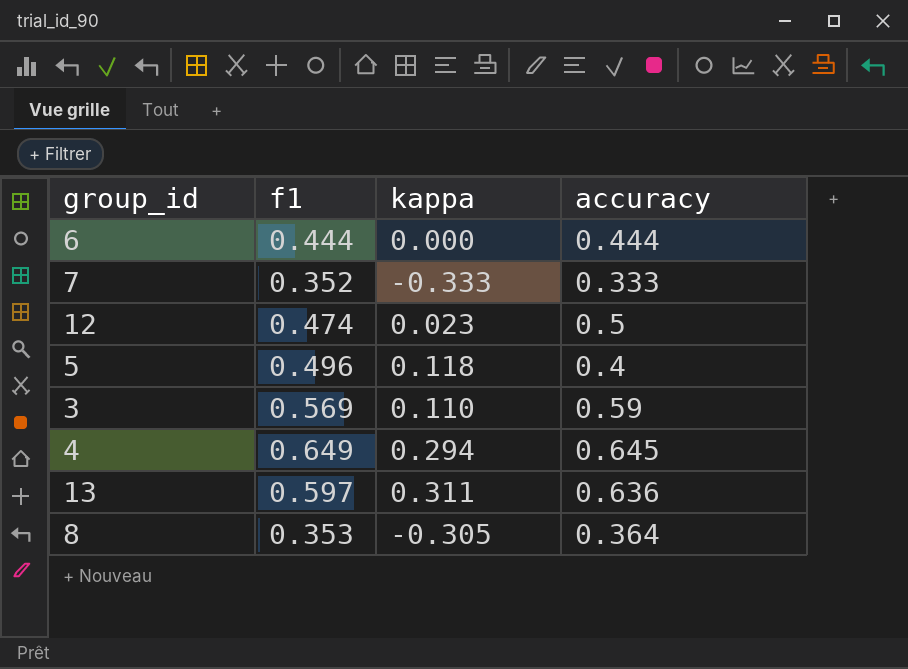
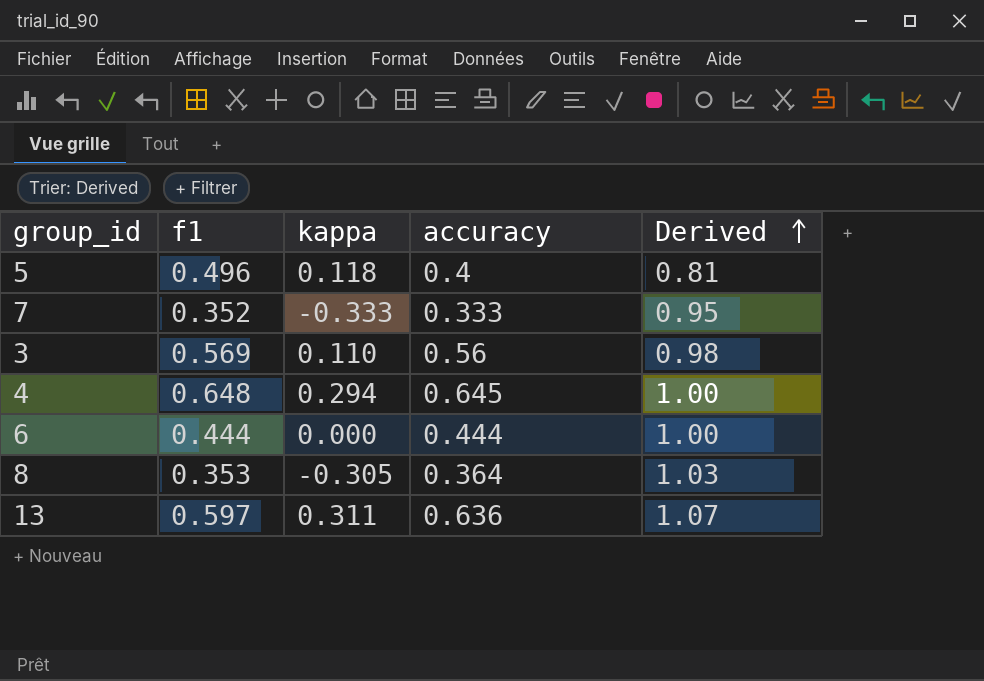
row order: none -> Derived ascending
column Derived | formula: none -> [accuracy] / [f1]
row 12: 0.474 | 0.023 | 0.5 -> none
3 | accuracy: 0.59 -> 0.56
4 | f1: 0.649 -> 0.648

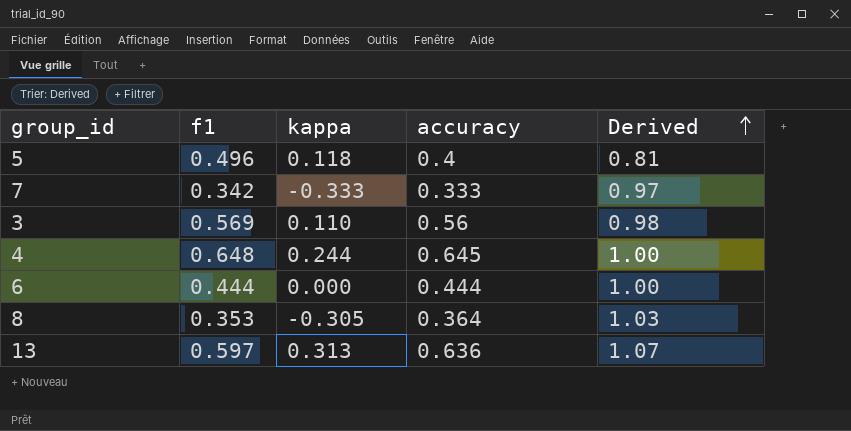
7 | f1: 0.352 -> 0.342
7 | Derived: 0.95 -> 0.97
4 | kappa: 0.294 -> 0.244
13 | kappa: 0.311 -> 0.313

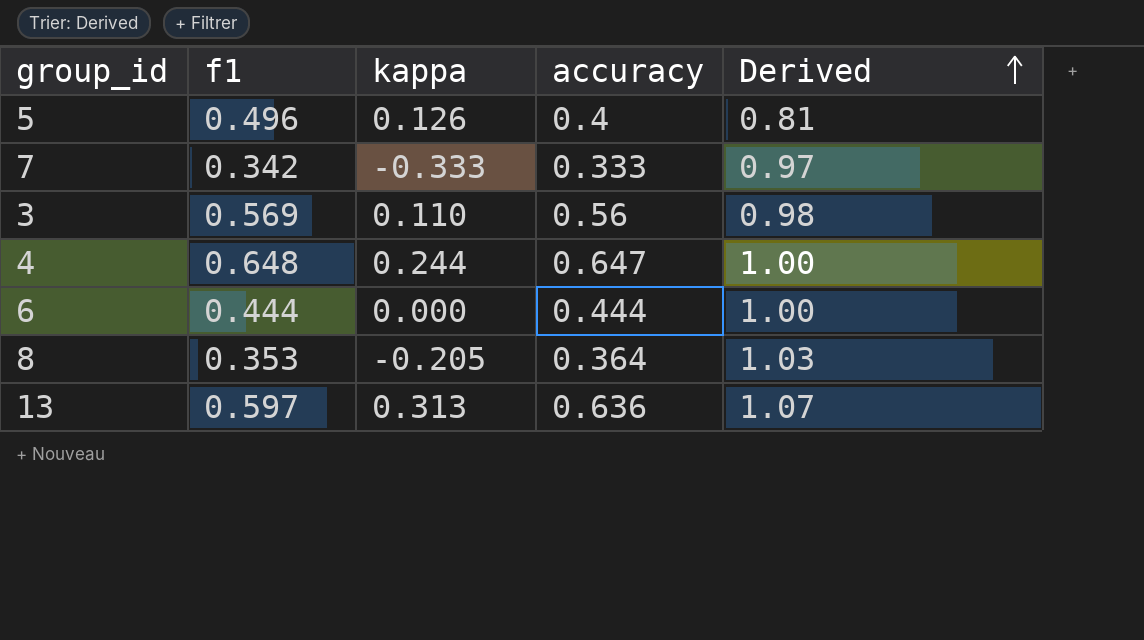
5 | kappa: 0.118 -> 0.126
4 | accuracy: 0.645 -> 0.647
8 | kappa: -0.305 -> -0.205

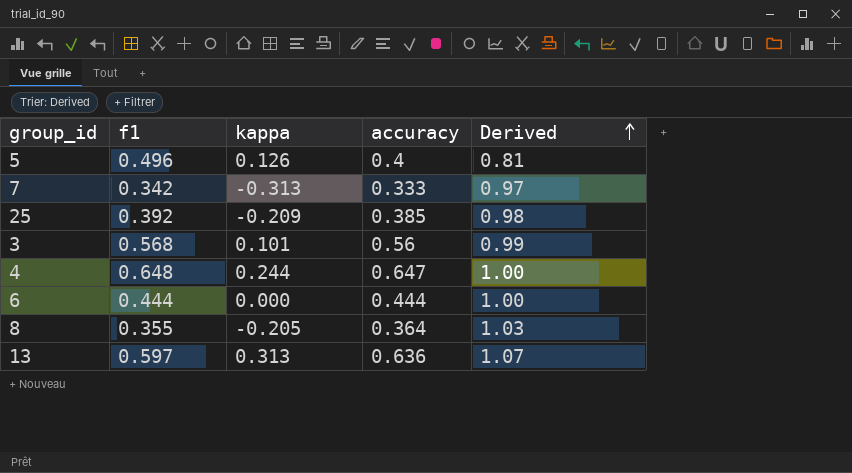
7 | kappa: -0.333 -> -0.313
row 25: none -> 0.392 | -0.209 | 0.385 | 0.98
3 | f1: 0.569 -> 0.568
3 | kappa: 0.110 -> 0.101
3 | Derived: 0.98 -> 0.99
8 | f1: 0.353 -> 0.355

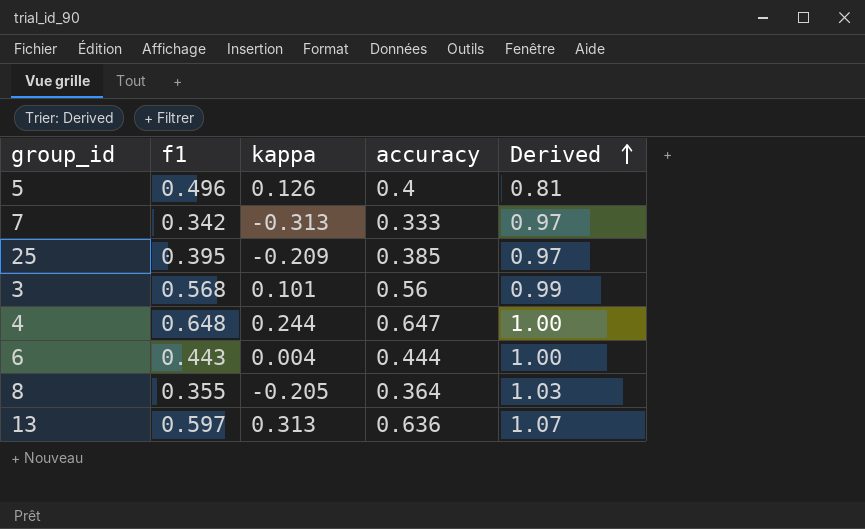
25 | f1: 0.392 -> 0.395
25 | Derived: 0.98 -> 0.97
6 | f1: 0.444 -> 0.443
6 | kappa: 0.000 -> 0.004

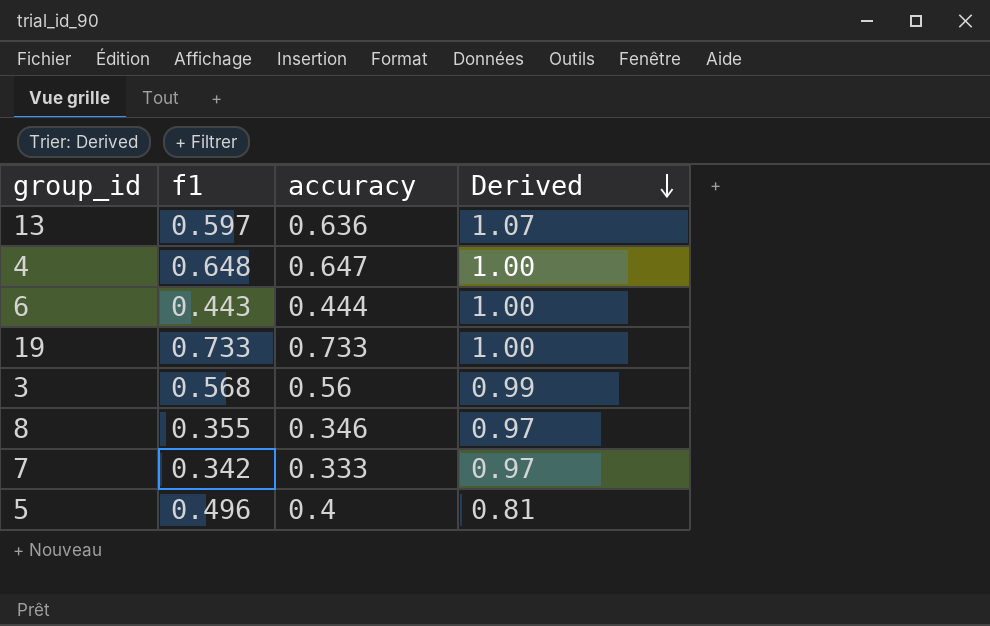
row order: Derived ascending -> Derived descending
column kappa | position: 3 -> none
row 25: 0.395 | -0.209 | 0.385 | 0.97 -> none
row 19: none -> 0.733 | 0.733 | 1.00
8 | accuracy: 0.364 -> 0.346
8 | Derived: 1.03 -> 0.97

